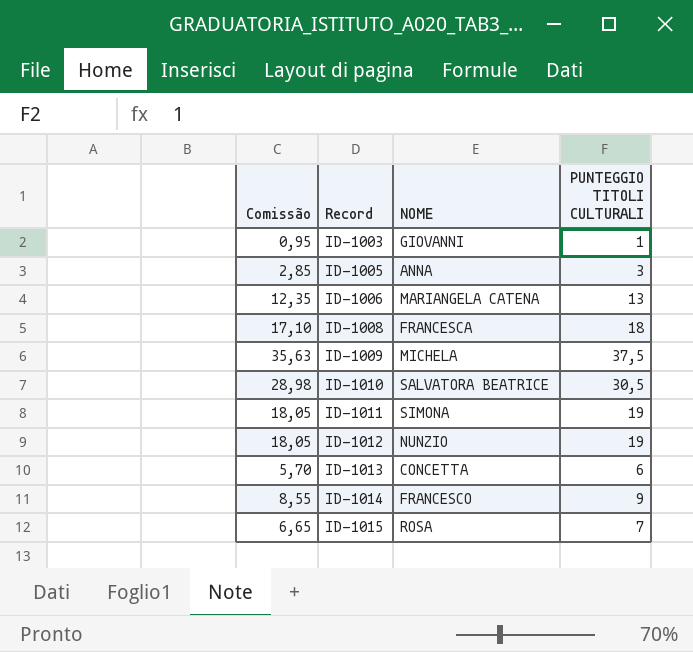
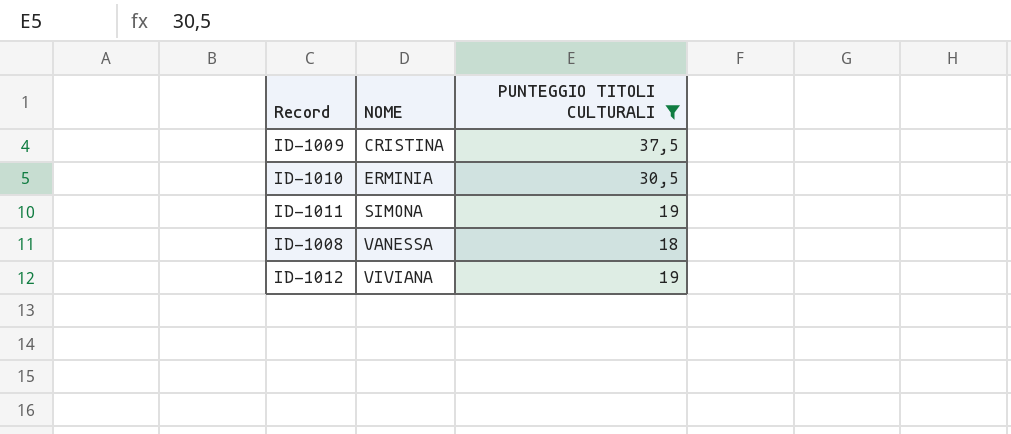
filter: none -> PUNTEGGIO TITOLI CULTURALI >= 18
row order: Record ascending -> NOME ascending
column Comissão | formula: [PUNTEGGIO TITOLI CULTURALI] * 0,95 -> none
ID-1009 | NOME: MICHELA -> CRISTINA
ID-1010 | NOME: SALVATORA BEATRICE -> ERMINIA
ID-1008 | NOME: FRANCESCA -> VANESSA
ID-1012 | NOME: NUNZIO -> VIVIANA

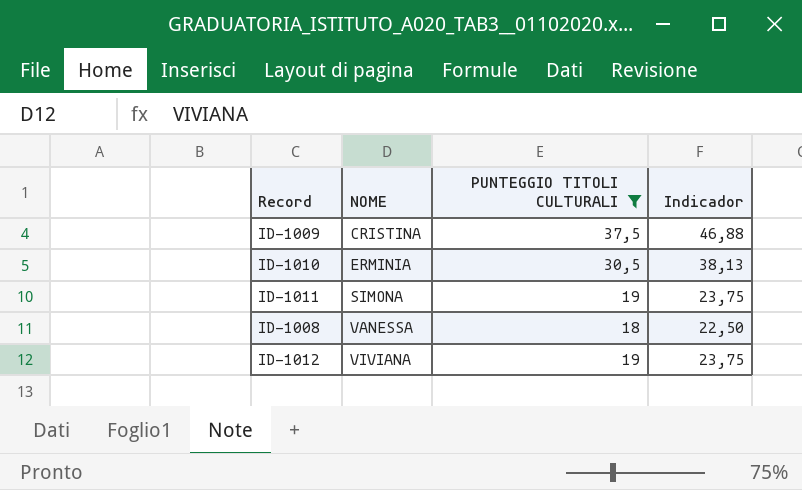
column Indicador | formula: none -> [PUNTEGGIO TITOLI CULTURALI] * 1,25

